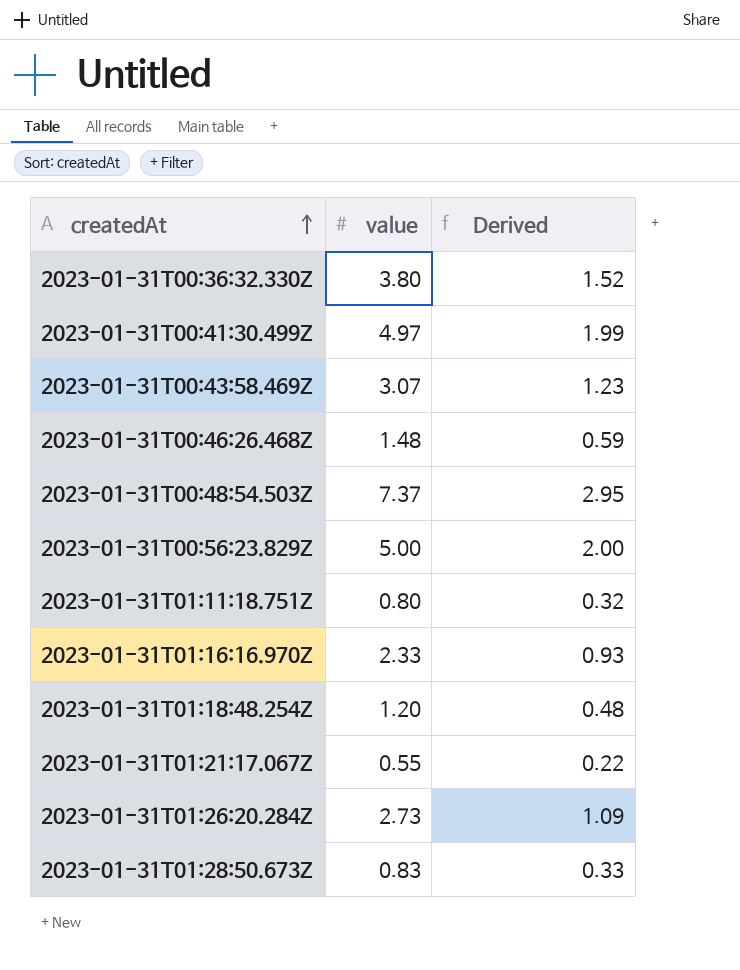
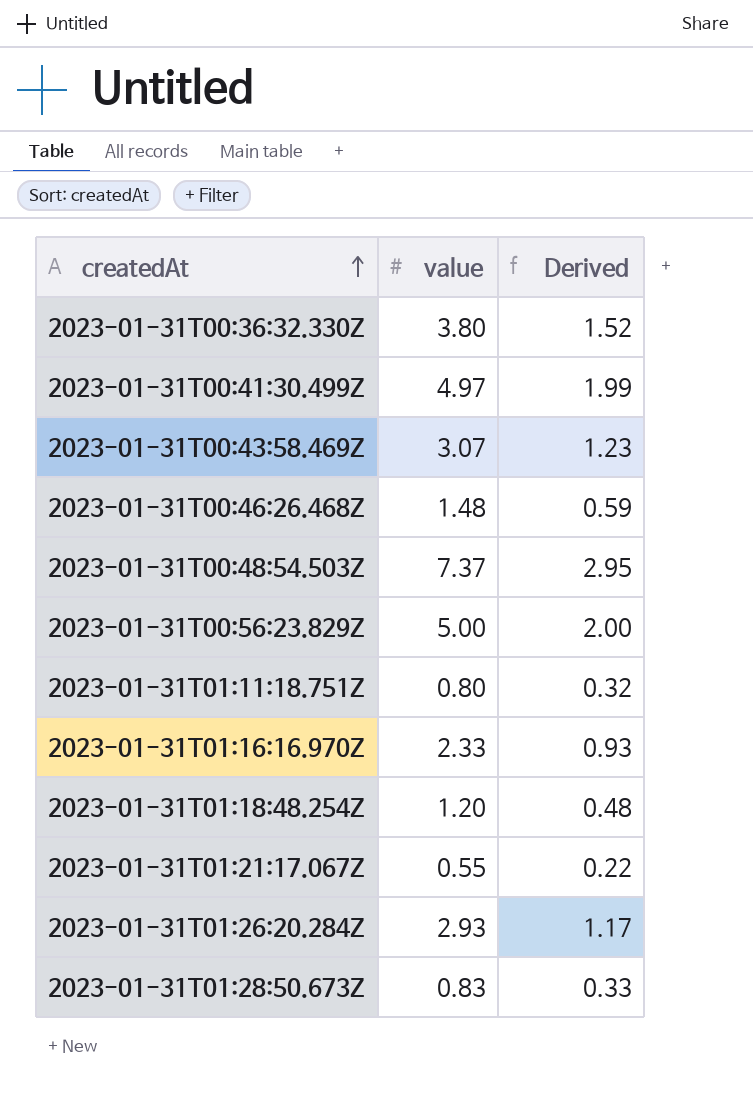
2023-01-31T01:26:20.284Z | value: 2.73 -> 2.93
2023-01-31T01:26:20.284Z | Derived: 1.09 -> 1.17

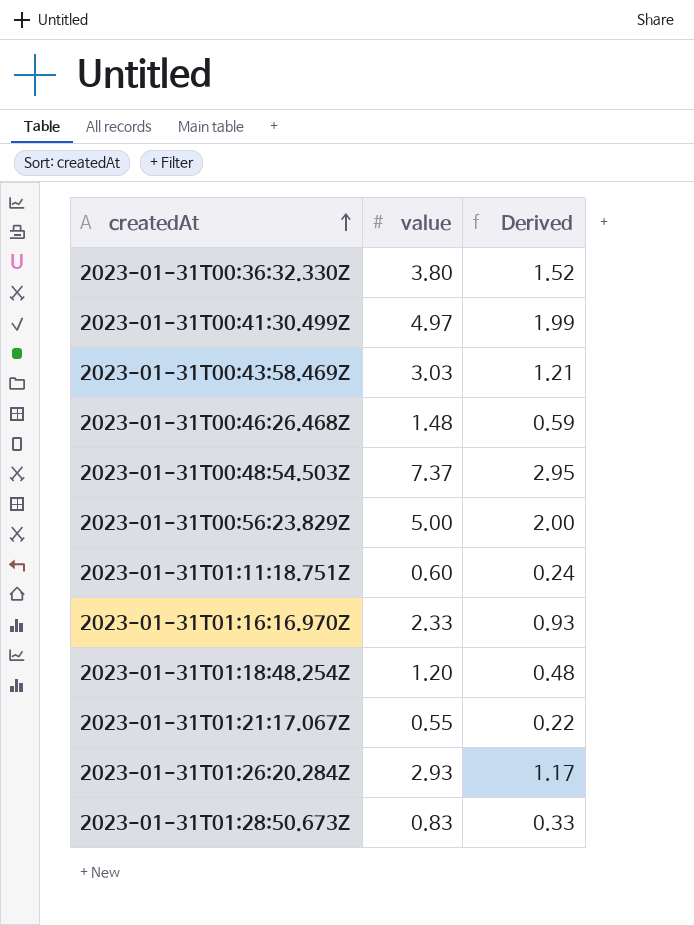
2023-01-31T00:43:58.469Z | value: 3.07 -> 3.03
2023-01-31T00:43:58.469Z | Derived: 1.23 -> 1.21
2023-01-31T01:11:18.751Z | value: 0.80 -> 0.60
2023-01-31T01:11:18.751Z | Derived: 0.32 -> 0.24

